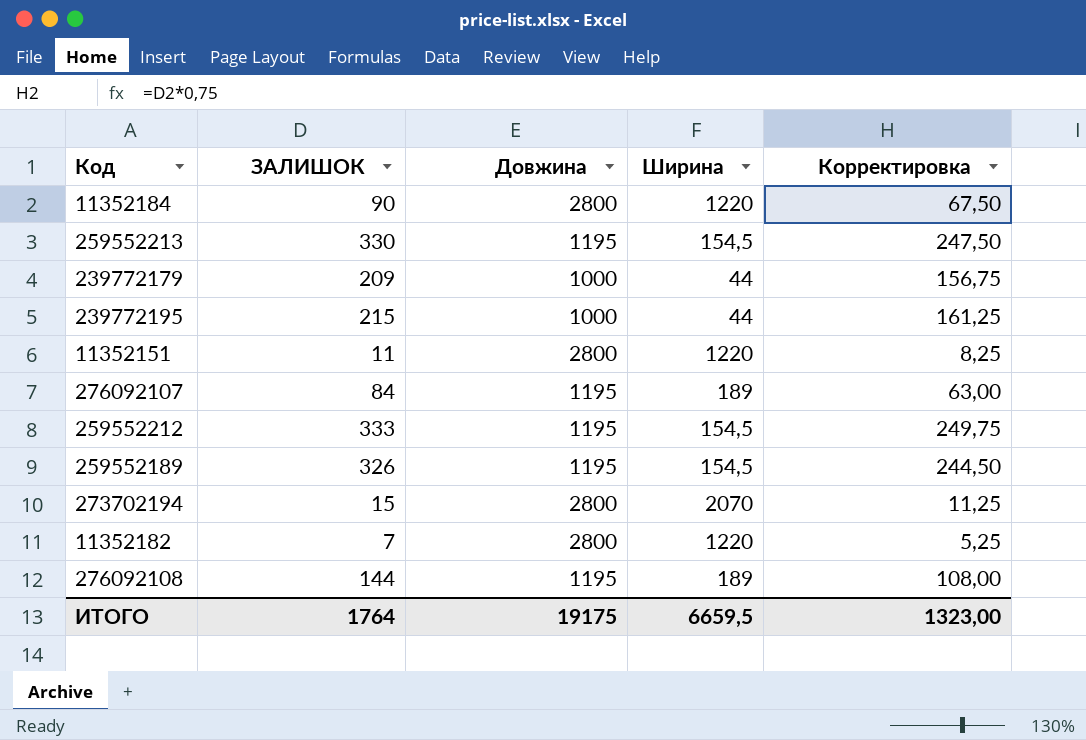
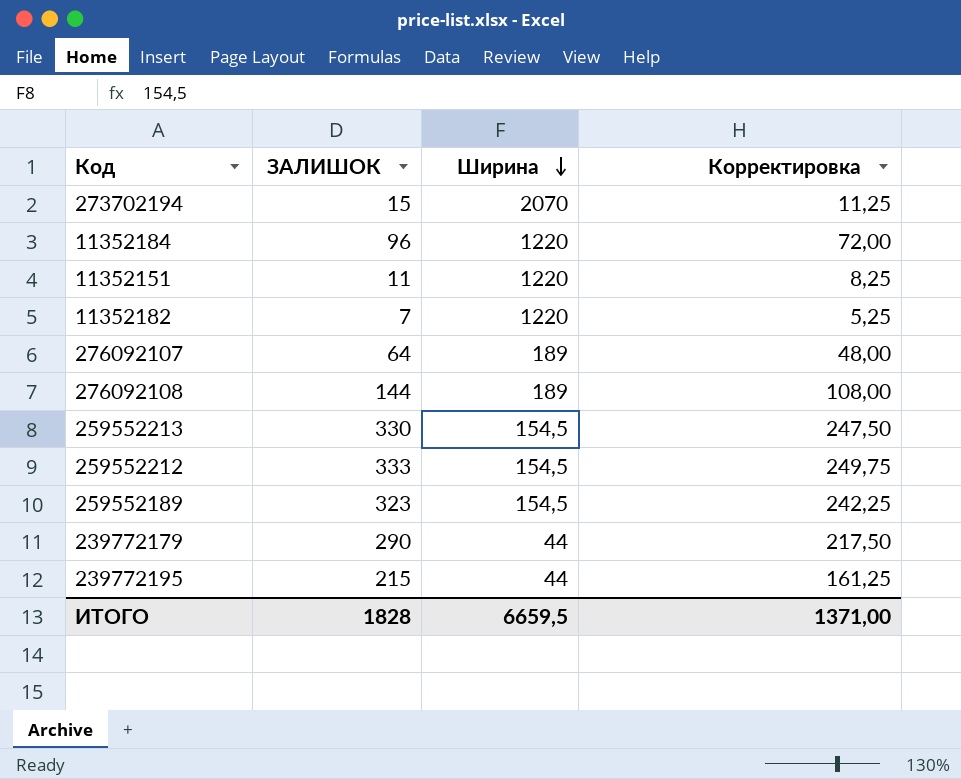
row order: none -> Ширина descending
column Довжина | position: 3 -> none
11352184 | ЗАЛИШОК: 90 -> 96
11352184 | Корректировка: 67,50 -> 72,00
276092107 | ЗАЛИШОК: 84 -> 64
276092107 | Корректировка: 63,00 -> 48,00
259552189 | ЗАЛИШОК: 326 -> 323
259552189 | Корректировка: 244,50 -> 242,25
239772179 | ЗАЛИШОК: 209 -> 290
239772179 | Корректировка: 156,75 -> 217,50
ИТОГО | ЗАЛИШОК: 1764 -> 1828
ИТОГО | Корректировка: 1323,00 -> 1371,00

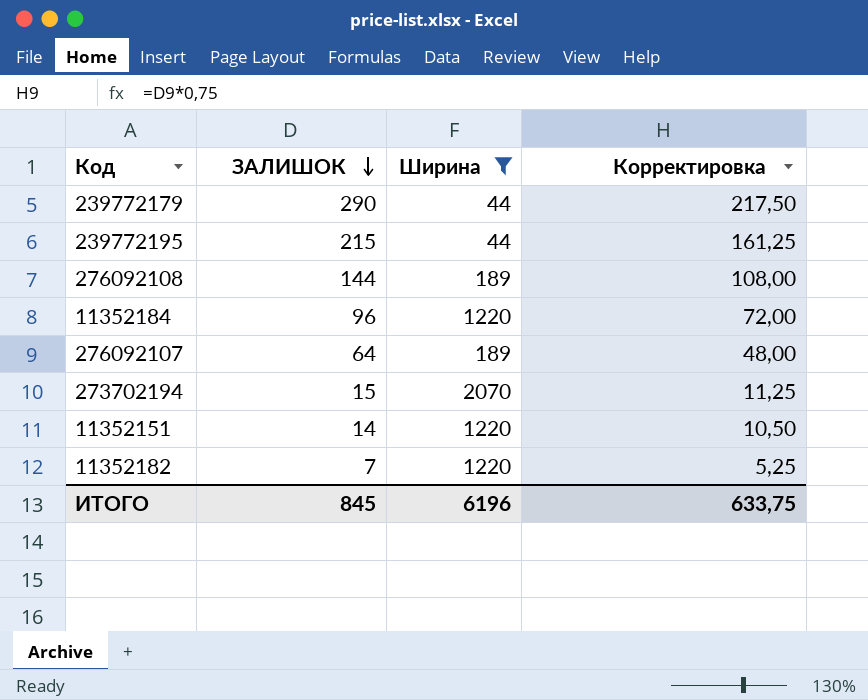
filter: none -> Ширина != 154,5
row order: Ширина descending -> ЗАЛИШОК descending
11352151 | ЗАЛИШОК: 11 -> 14
11352151 | Корректировка: 8,25 -> 10,50
ИТОГО | ЗАЛИШОК: 1828 -> 845
ИТОГО | Ширина: 6659,5 -> 6196
ИТОГО | Корректировка: 1371,00 -> 633,75

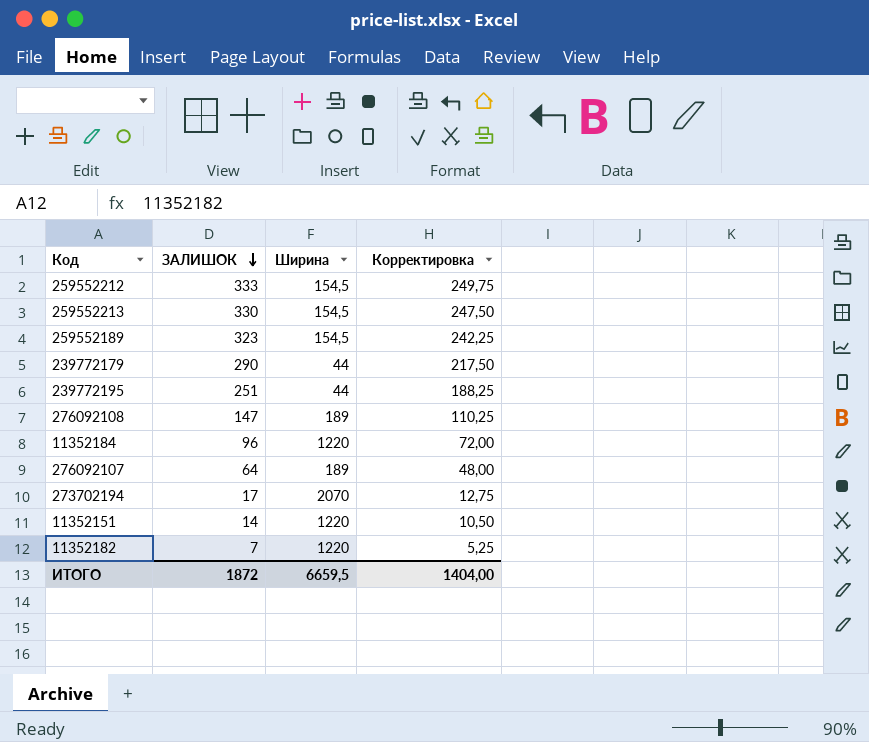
filter: Ширина != 154,5 -> none
239772195 | ЗАЛИШОК: 215 -> 251
239772195 | Корректировка: 161,25 -> 188,25
276092108 | ЗАЛИШОК: 144 -> 147
276092108 | Корректировка: 108,00 -> 110,25
273702194 | ЗАЛИШОК: 15 -> 17
273702194 | Корректировка: 11,25 -> 12,75
ИТОГО | ЗАЛИШОК: 845 -> 1872
ИТОГО | Ширина: 6196 -> 6659,5
ИТОГО | Корректировка: 633,75 -> 1404,00

